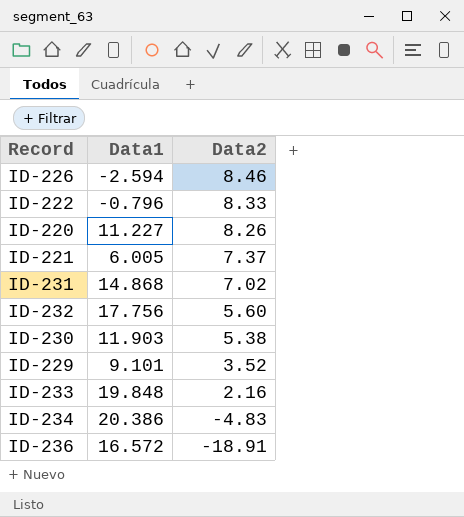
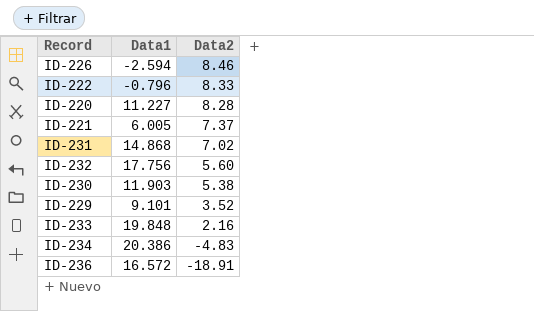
ID-220 | Data2: 8.26 -> 8.28

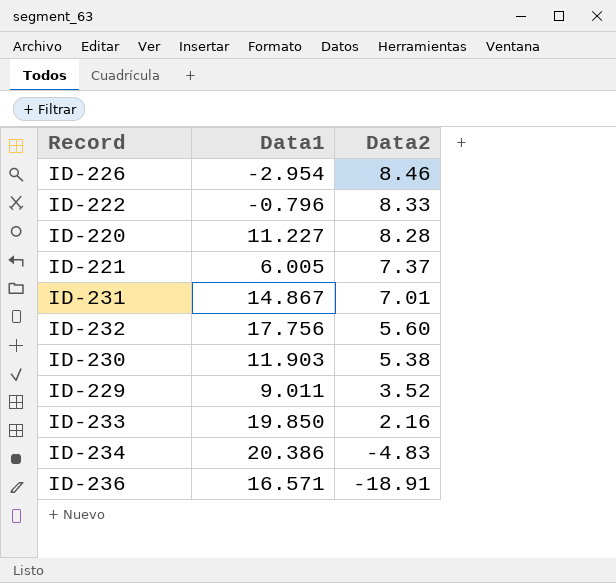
ID-226 | Data1: -2.594 -> -2.954
ID-231 | Data1: 14.868 -> 14.867
ID-231 | Data2: 7.02 -> 7.01
ID-229 | Data1: 9.101 -> 9.011
ID-233 | Data1: 19.848 -> 19.850
ID-236 | Data1: 16.572 -> 16.571

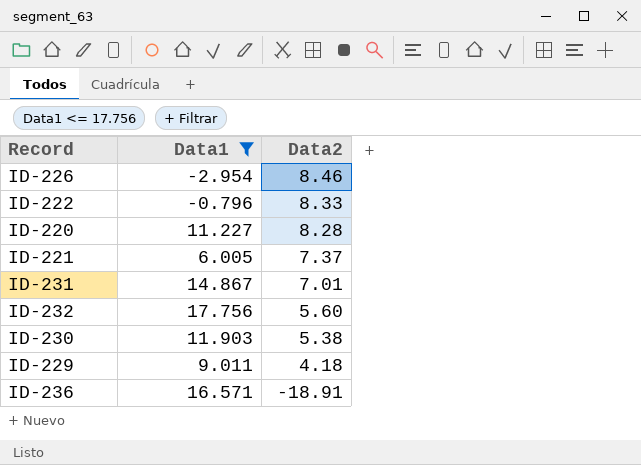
filter: none -> Data1 <= 17.756
ID-229 | Data2: 3.52 -> 4.18

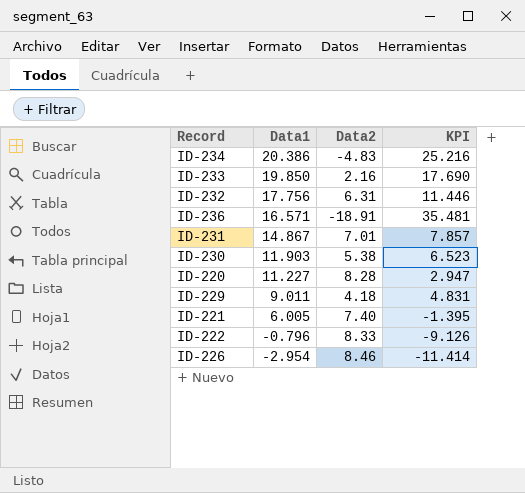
filter: Data1 <= 17.756 -> none
row order: Data2 descending -> Data1 descending
column KPI | formula: none -> [Data1] - [Data2]
ID-232 | Data2: 5.60 -> 6.31
ID-221 | Data2: 7.37 -> 7.40

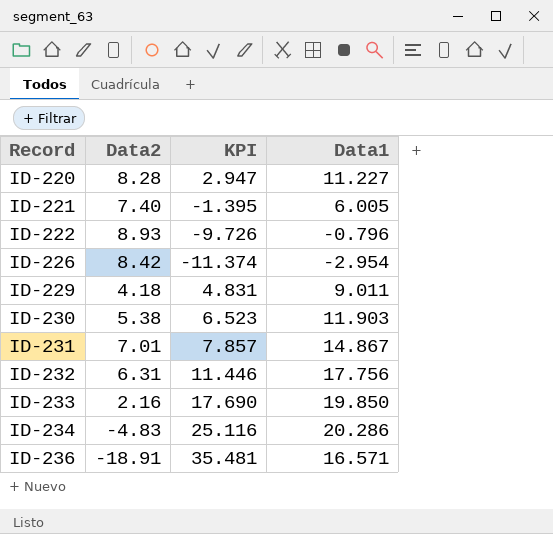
row order: Data1 descending -> Record ascending
column Data1 | position: 2 -> 4
ID-222 | Data2: 8.33 -> 8.93
ID-222 | KPI: -9.126 -> -9.726
ID-226 | Data2: 8.46 -> 8.42
ID-226 | KPI: -11.414 -> -11.374
ID-234 | KPI: 25.216 -> 25.116
ID-234 | Data1: 20.386 -> 20.286

